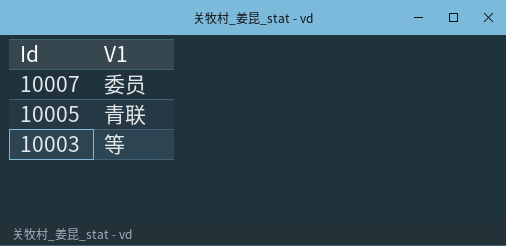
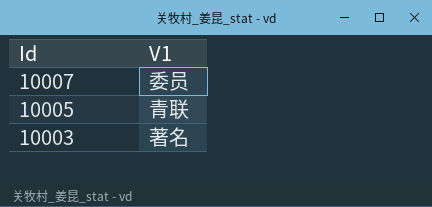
10003 | V1: 等 -> 著名

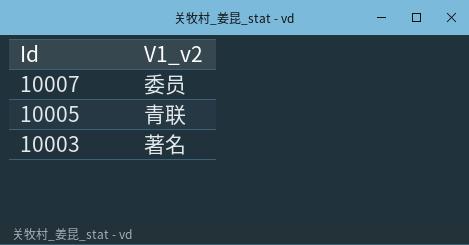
column name: V1 -> V1_v2

